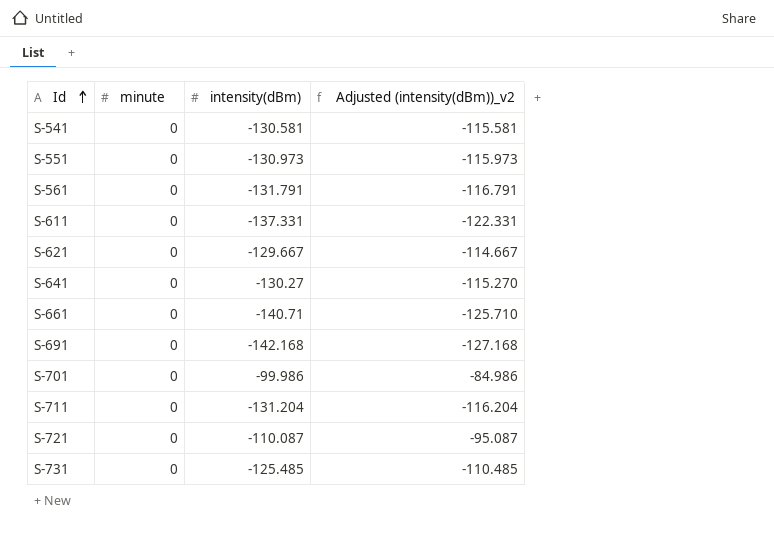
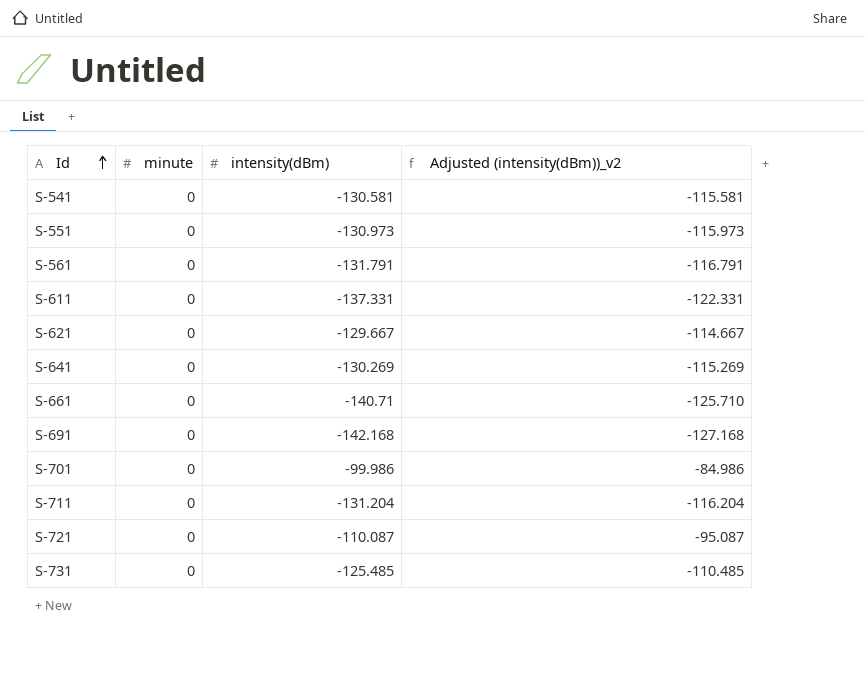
S-641 | intensity(dBm): -130.27 -> -130.269
S-641 | Adjusted (intensity(dBm))_v2: -115.270 -> -115.269

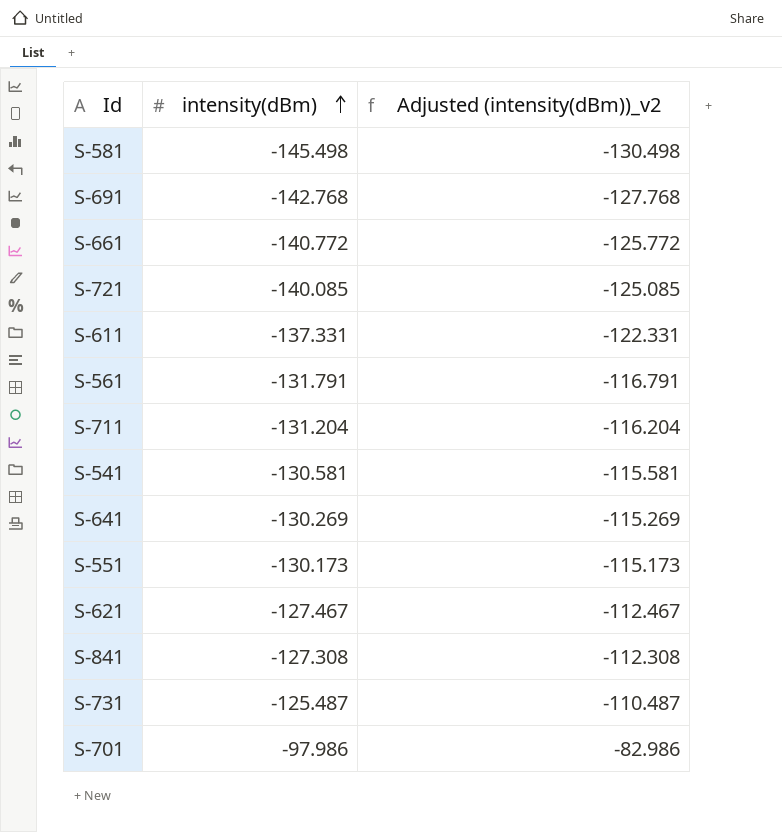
row order: Id ascending -> intensity(dBm) ascending
column minute | position: 2 -> none
row S-581: none -> -145.498 | -130.498
S-691 | intensity(dBm): -142.168 -> -142.768
S-691 | Adjusted (intensity(dBm))_v2: -127.168 -> -127.768
S-661 | intensity(dBm): -140.71 -> -140.772
S-661 | Adjusted (intensity(dBm))_v2: -125.710 -> -125.772
S-721 | intensity(dBm): -110.087 -> -140.085
S-721 | Adjusted (intensity(dBm))_v2: -95.087 -> -125.085
S-551 | intensity(dBm): -130.973 -> -130.173
S-551 | Adjusted (intensity(dBm))_v2: -115.973 -> -115.173
S-621 | intensity(dBm): -129.667 -> -127.467
S-621 | Adjusted (intensity(dBm))_v2: -114.667 -> -112.467
row S-841: none -> -127.308 | -112.308
S-731 | intensity(dBm): -125.485 -> -125.487
S-731 | Adjusted (intensity(dBm))_v2: -110.485 -> -110.487
S-701 | intensity(dBm): -99.986 -> -97.986
S-701 | Adjusted (intensity(dBm))_v2: -84.986 -> -82.986

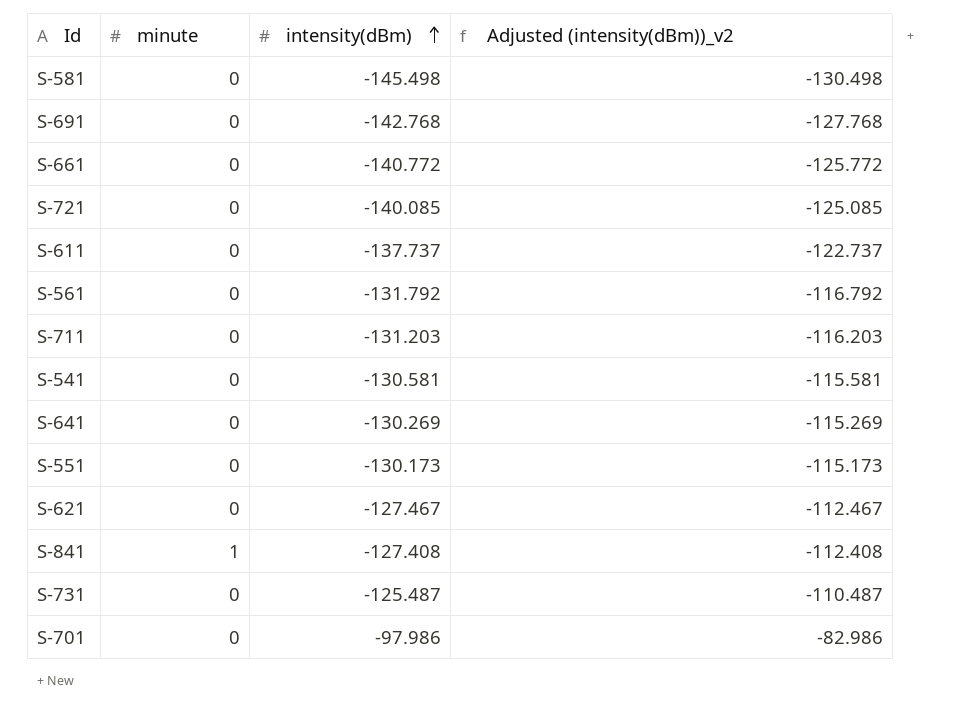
column minute | position: none -> 2
S-611 | intensity(dBm): -137.331 -> -137.737
S-611 | Adjusted (intensity(dBm))_v2: -122.331 -> -122.737
S-561 | intensity(dBm): -131.791 -> -131.792
S-561 | Adjusted (intensity(dBm))_v2: -116.791 -> -116.792
S-711 | intensity(dBm): -131.204 -> -131.203
S-711 | Adjusted (intensity(dBm))_v2: -116.204 -> -116.203
S-841 | intensity(dBm): -127.308 -> -127.408
S-841 | Adjusted (intensity(dBm))_v2: -112.308 -> -112.408

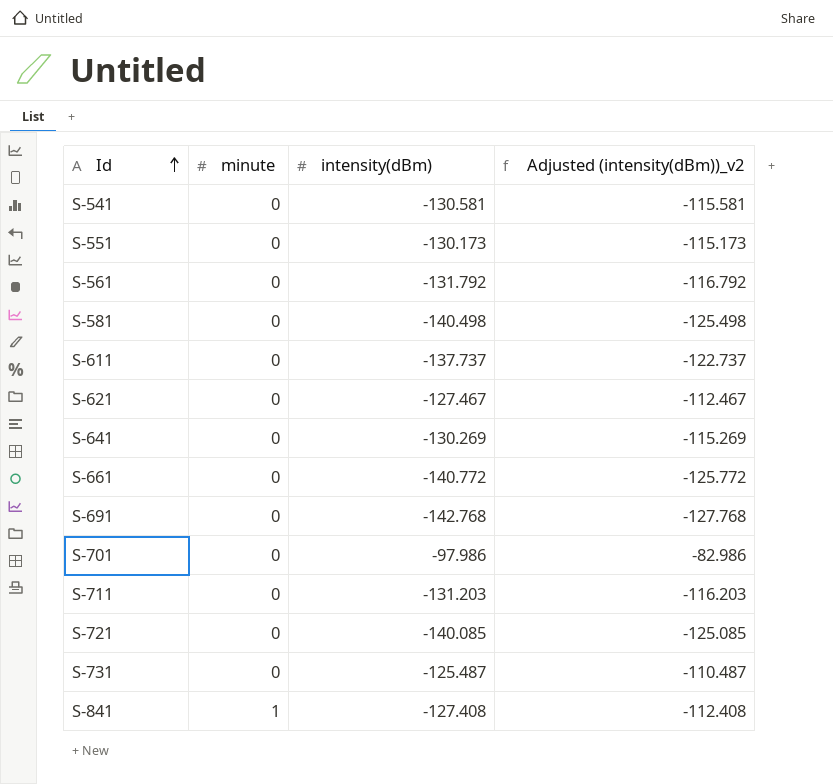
row order: intensity(dBm) ascending -> Id ascending
S-581 | intensity(dBm): -145.498 -> -140.498
S-581 | Adjusted (intensity(dBm))_v2: -130.498 -> -125.498

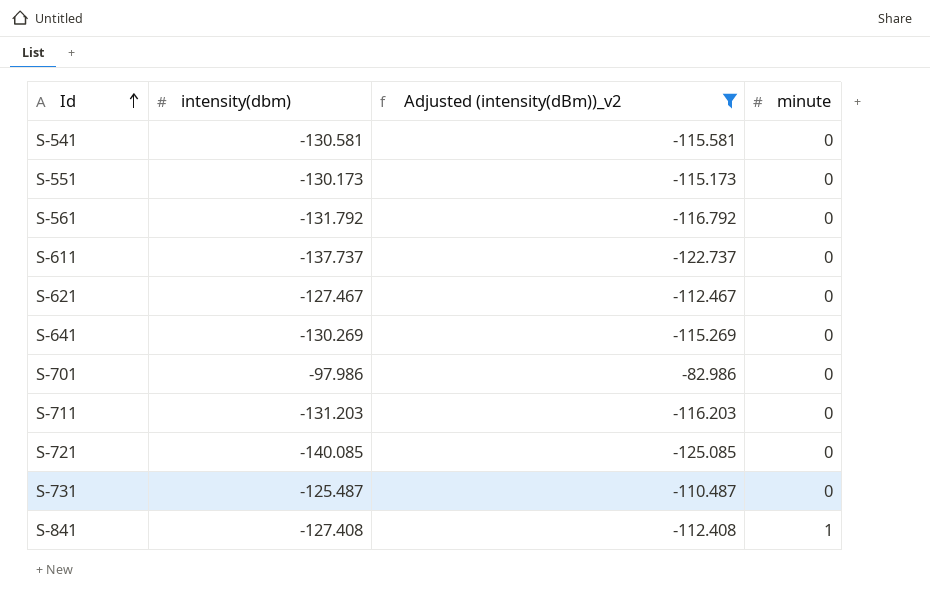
filter: none -> Adjusted (intensity(dBm))_v2 >= -125.085
column name: intensity(dBm) -> intensity(dbm)
column minute | position: 2 -> 4

